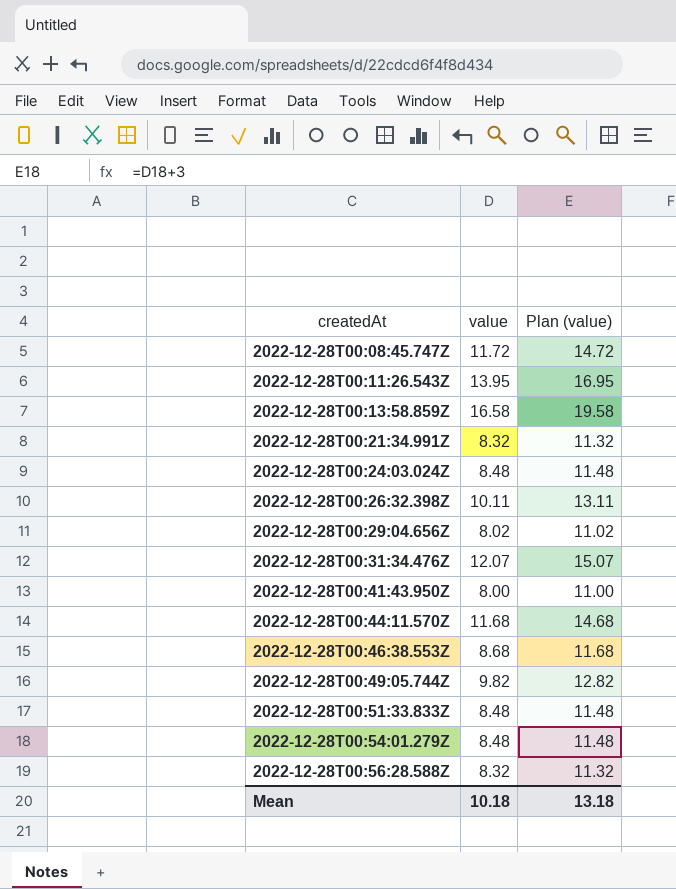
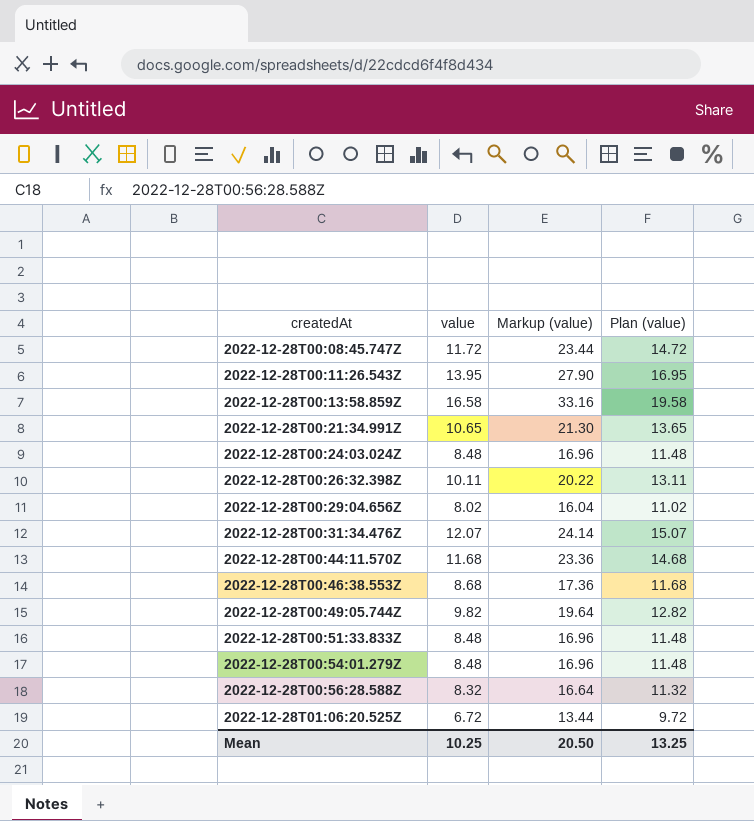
column Markup (value) | formula: none -> [value] * 2
row 2022-12-28T00:41:43.950Z: 8.00 | 11.00 -> none
2022-12-28T00:21:34.991Z | value: 8.32 -> 10.65
2022-12-28T00:21:34.991Z | Plan (value): 11.32 -> 13.65
row 2022-12-28T01:06:20.525Z: none -> 6.72 | 13.44 | 9.72
Mean | value: 10.18 -> 10.25
Mean | Plan (value): 13.18 -> 13.25

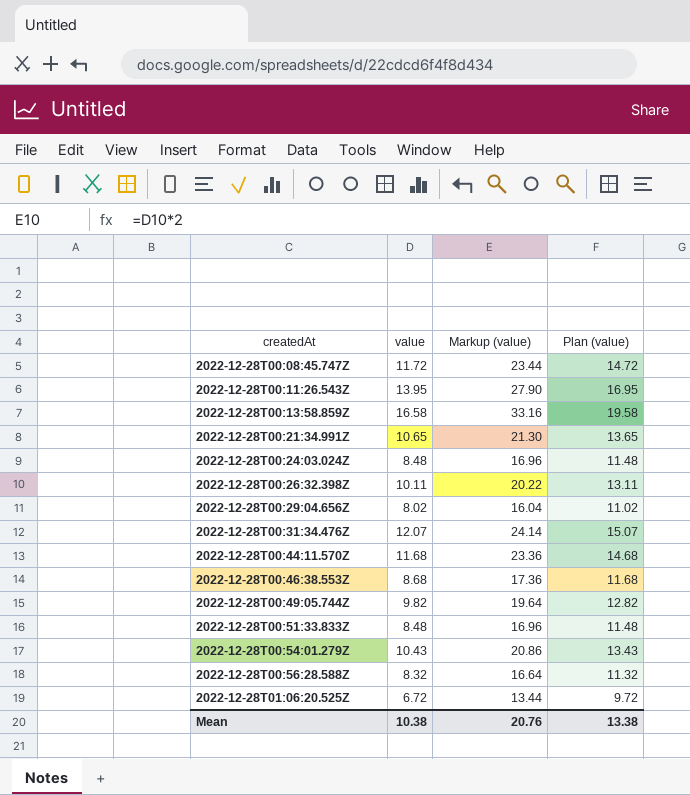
2022-12-28T00:54:01.279Z | value: 8.48 -> 10.43
2022-12-28T00:54:01.279Z | Markup (value): 16.96 -> 20.86
2022-12-28T00:54:01.279Z | Plan (value): 11.48 -> 13.43
Mean | value: 10.25 -> 10.38
Mean | Markup (value): 20.50 -> 20.76
Mean | Plan (value): 13.25 -> 13.38

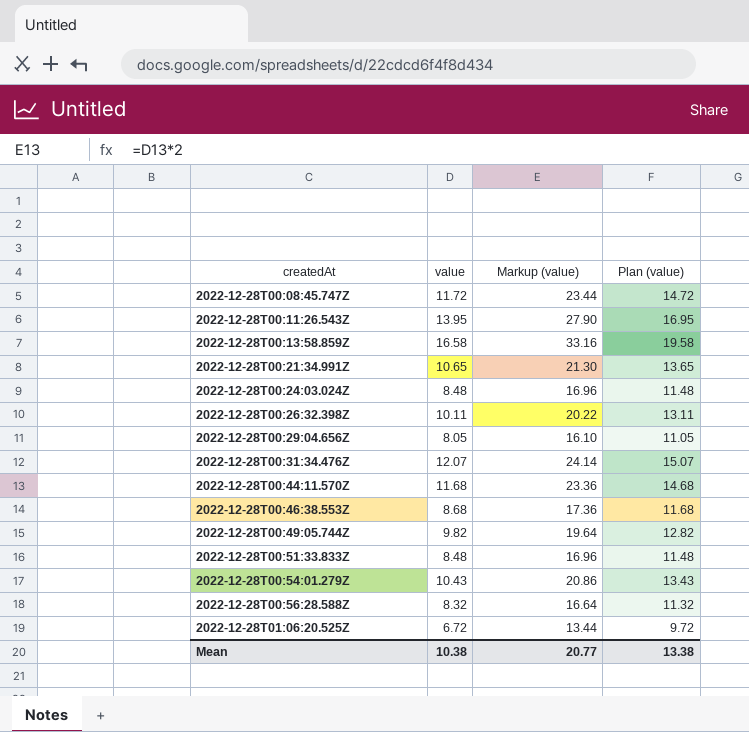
2022-12-28T00:29:04.656Z | value: 8.02 -> 8.05
2022-12-28T00:29:04.656Z | Markup (value): 16.04 -> 16.10
2022-12-28T00:29:04.656Z | Plan (value): 11.02 -> 11.05
Mean | Markup (value): 20.76 -> 20.77

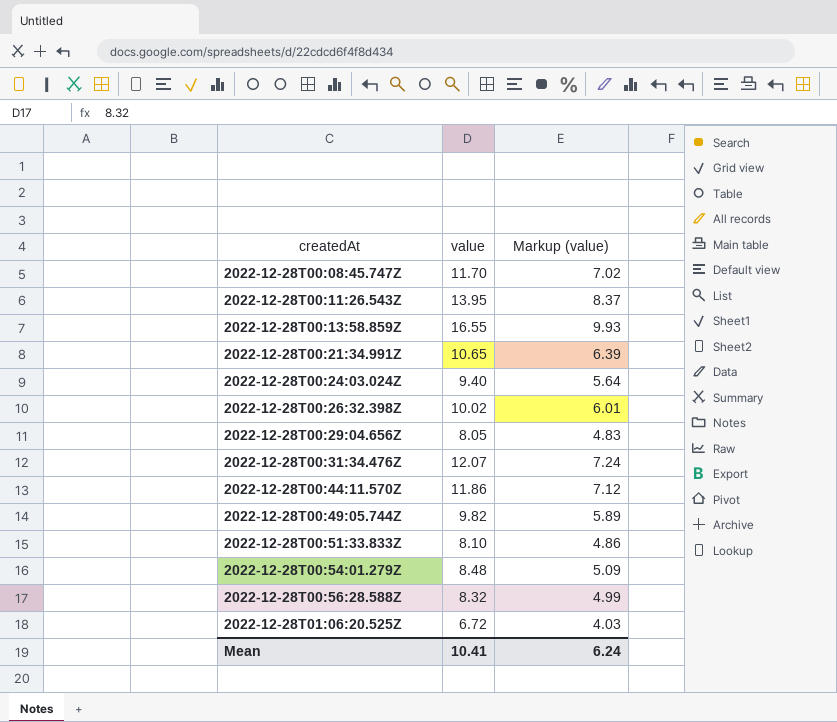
column Plan (value) | formula: [value] + 3 -> none
column Markup (value) | formula: [value] * 2 -> [value] * 0.6
row 2022-12-28T00:46:38.553Z: 8.68 | 17.36 | 11.68 -> none
2022-12-28T00:08:45.747Z | value: 11.72 -> 11.70
2022-12-28T00:13:58.859Z | value: 16.58 -> 16.55
2022-12-28T00:24:03.024Z | value: 8.48 -> 9.40
2022-12-28T00:26:32.398Z | value: 10.11 -> 10.02
2022-12-28T00:44:11.570Z | value: 11.68 -> 11.86
2022-12-28T00:51:33.833Z | value: 8.48 -> 8.10
2022-12-28T00:54:01.279Z | value: 10.43 -> 8.48
Mean | value: 10.38 -> 10.41
Mean | Markup (value): 20.77 -> 6.24

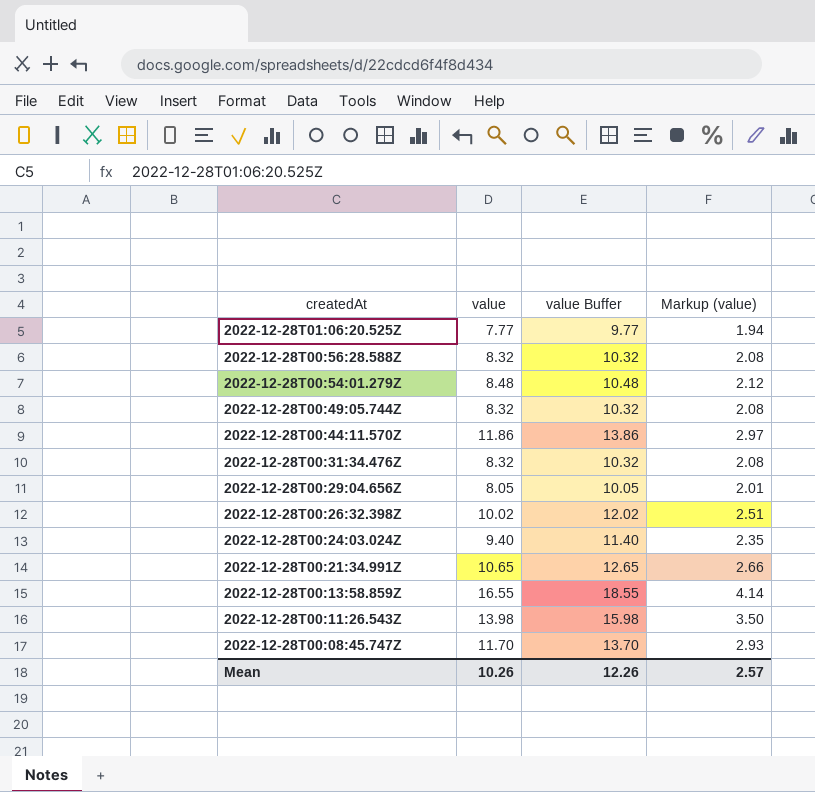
row order: createdAt ascending -> createdAt descending
column value Buffer | formula: none -> [value] + 2
column Markup (value) | formula: [value] * 0.6 -> [value] * 0.25
row 2022-12-28T00:51:33.833Z: 8.10 | 4.86 -> none
2022-12-28T01:06:20.525Z | value: 6.72 -> 7.77
2022-12-28T00:49:05.744Z | value: 9.82 -> 8.32
2022-12-28T00:31:34.476Z | value: 12.07 -> 8.32
2022-12-28T00:11:26.543Z | value: 13.95 -> 13.98
Mean | value: 10.41 -> 10.26
Mean | Markup (value): 6.24 -> 2.57

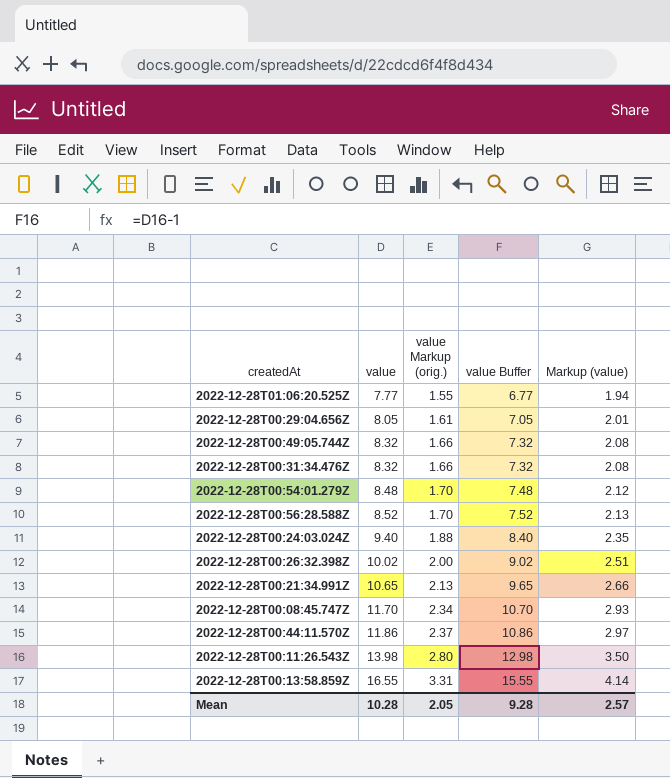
row order: createdAt descending -> value ascending
column value Markup (orig.) | formula: none -> [value] * 0.2
column value Buffer | formula: [value] + 2 -> [value] - 1
2022-12-28T00:56:28.588Z | value: 8.32 -> 8.52
2022-12-28T00:56:28.588Z | Markup (value): 2.08 -> 2.13
Mean | value: 10.26 -> 10.28
Mean | value Buffer: 12.26 -> 9.28

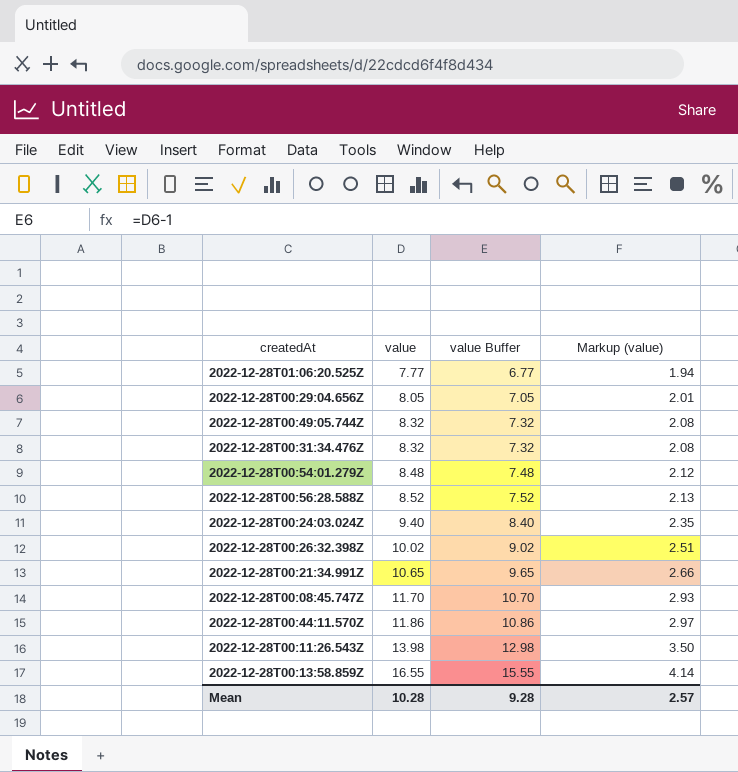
column value Markup (orig.) | formula: [value] * 0.2 -> none

